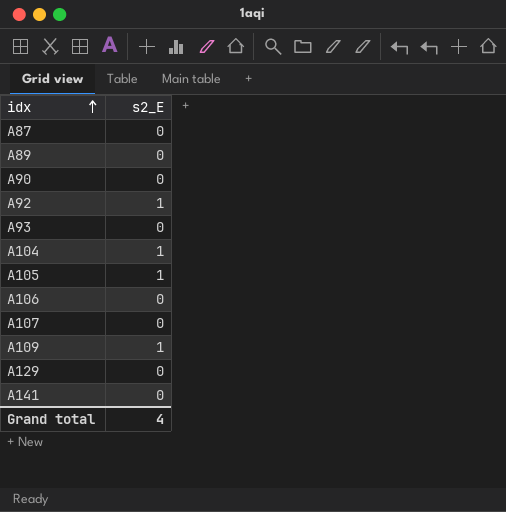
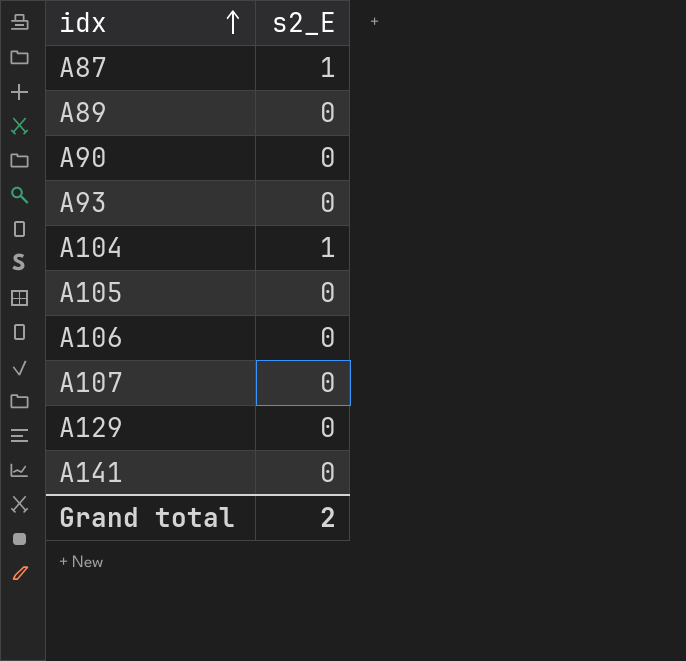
row A92: 1 -> none
row A109: 1 -> none
A87 | s2_E: 0 -> 1
A105 | s2_E: 1 -> 0
Grand total | s2_E: 4 -> 2

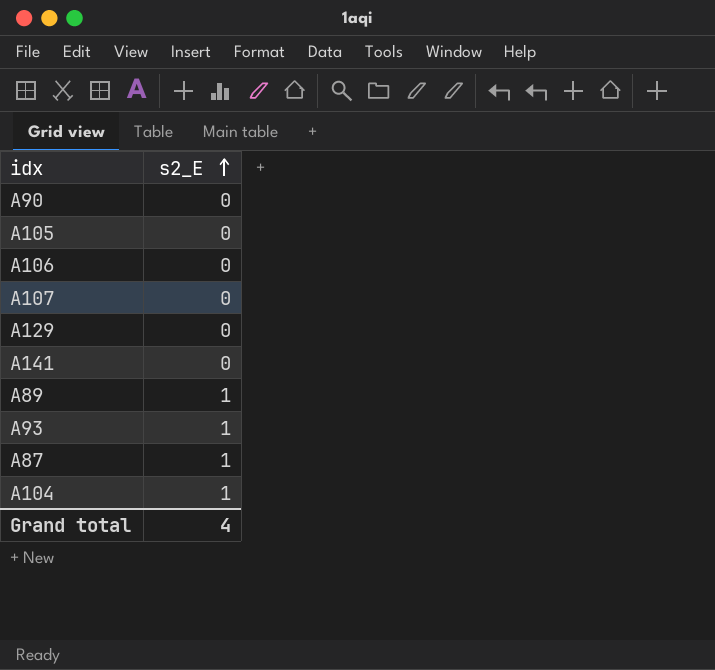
row order: idx ascending -> s2_E ascending
A89 | s2_E: 0 -> 1
A93 | s2_E: 0 -> 1
Grand total | s2_E: 2 -> 4

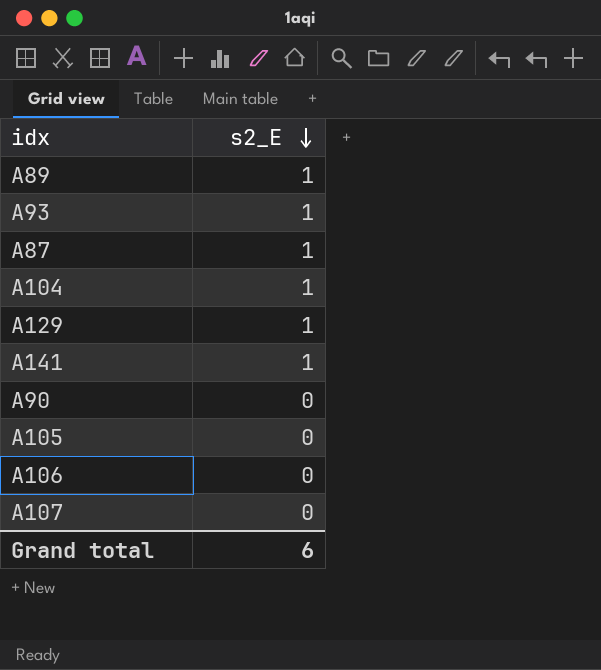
row order: s2_E ascending -> s2_E descending
A129 | s2_E: 0 -> 1
A141 | s2_E: 0 -> 1
Grand total | s2_E: 4 -> 6

